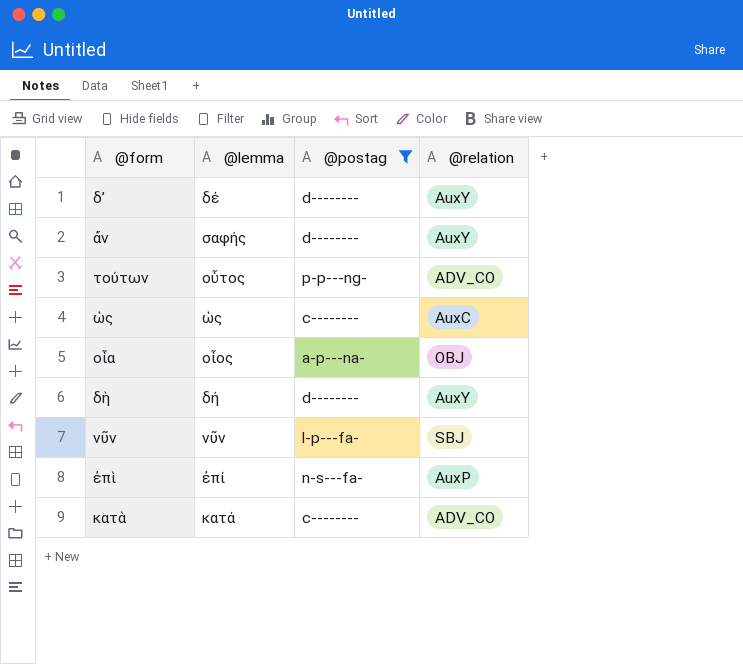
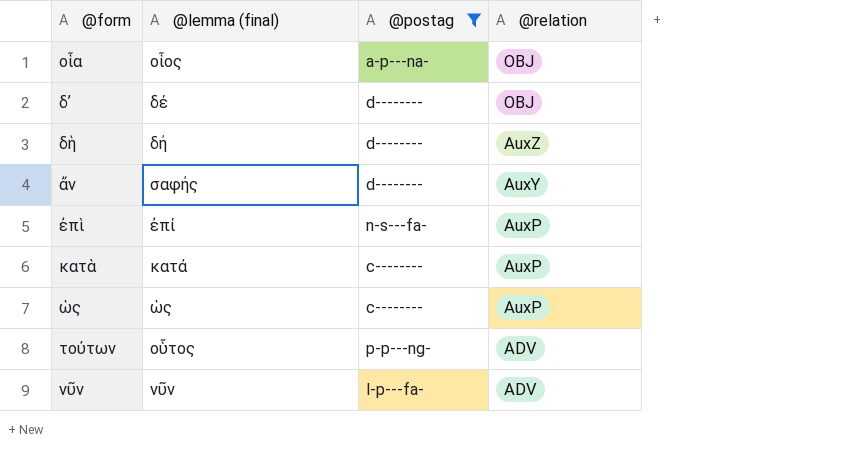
row order: none -> @relation descending
column name: @lemma -> @lemma (final)
δʼ | @relation: AuxY -> OBJ
δὴ | @relation: AuxY -> AuxZ
κατὰ | @relation: ADV_CO -> AuxP
ὡς | @relation: AuxC -> AuxP
τούτων | @relation: ADV_CO -> ADV
νῦν | @relation: SBJ -> ADV

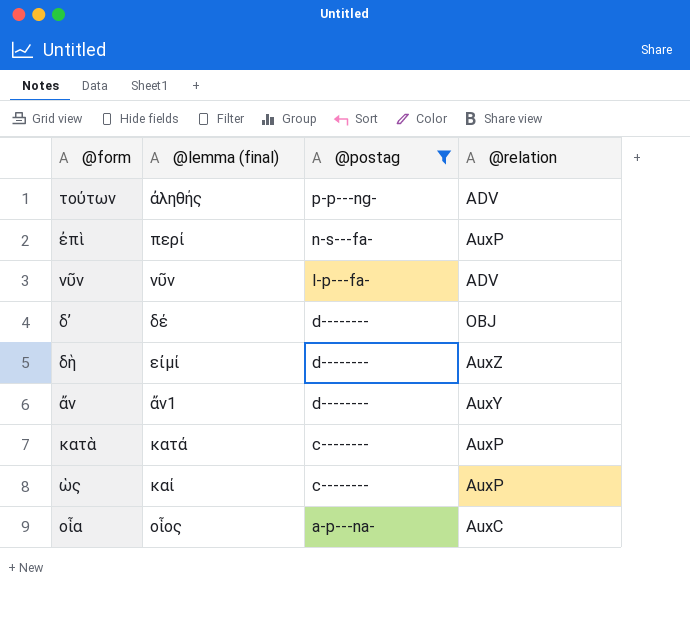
row order: @relation descending -> @postag descending
τούτων | @lemma (final): οὗτος -> ἀληθής
ἐπὶ | @lemma (final): ἐπί -> περί
δὴ | @lemma (final): δή -> εἰμί
ἄν | @lemma (final): σαφής -> ἄν1
ὡς | @lemma (final): ὡς -> καί
οἷα | @relation: OBJ -> AuxC

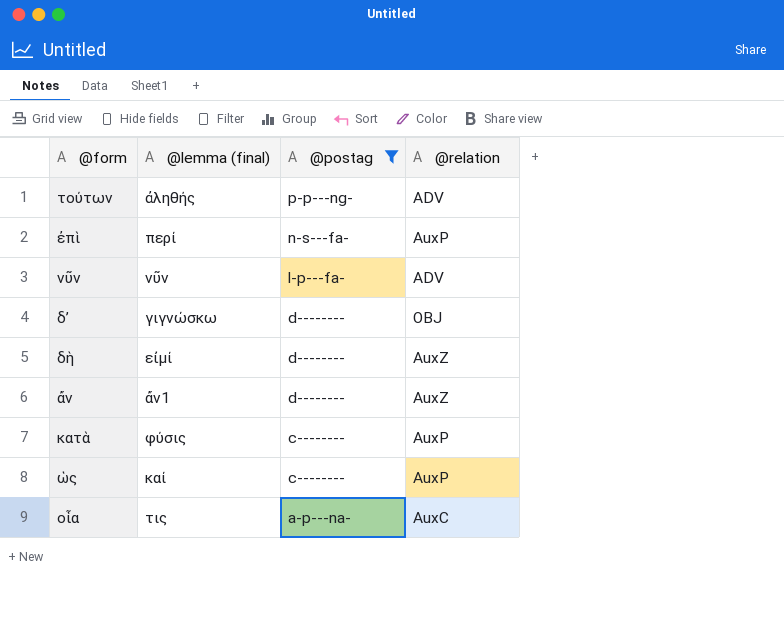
δʼ | @lemma (final): δέ -> γιγνώσκω
ἄν | @relation: AuxY -> AuxZ
κατὰ | @lemma (final): κατά -> φύσις
οἷα | @lemma (final): οἷος -> τις

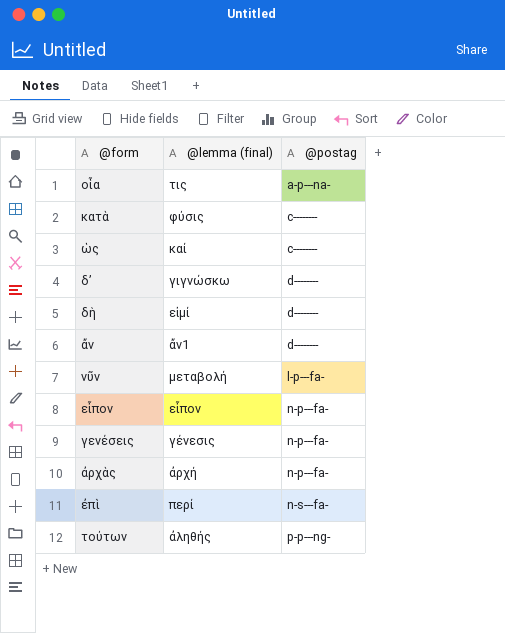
filter: @postag != n-p---fa- -> none
row order: @postag descending -> @postag ascending
column @relation | position: 4 -> none
νῦν | @lemma (final): νῦν -> μεταβολή

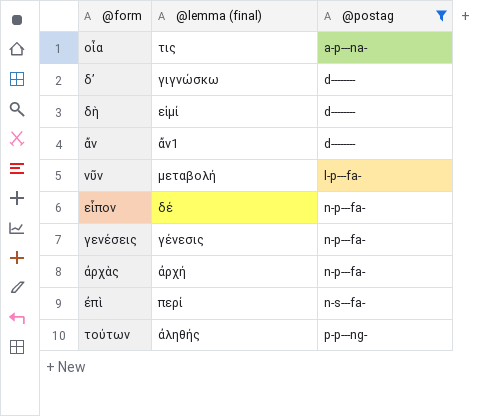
filter: none -> @postag != c--------
εἶπον | @lemma (final): εἶπον -> δέ

